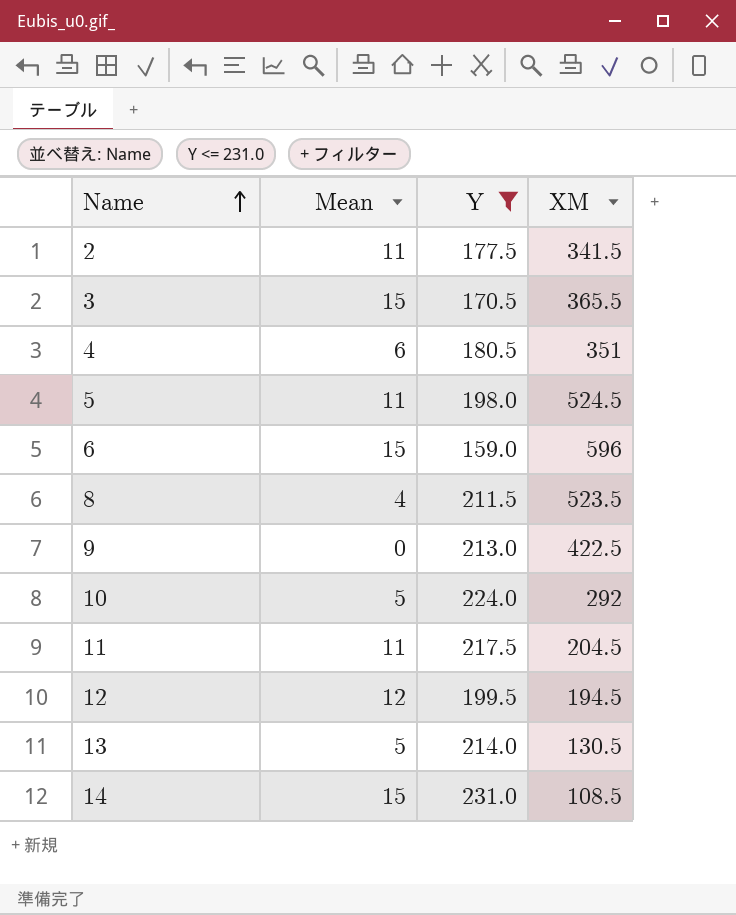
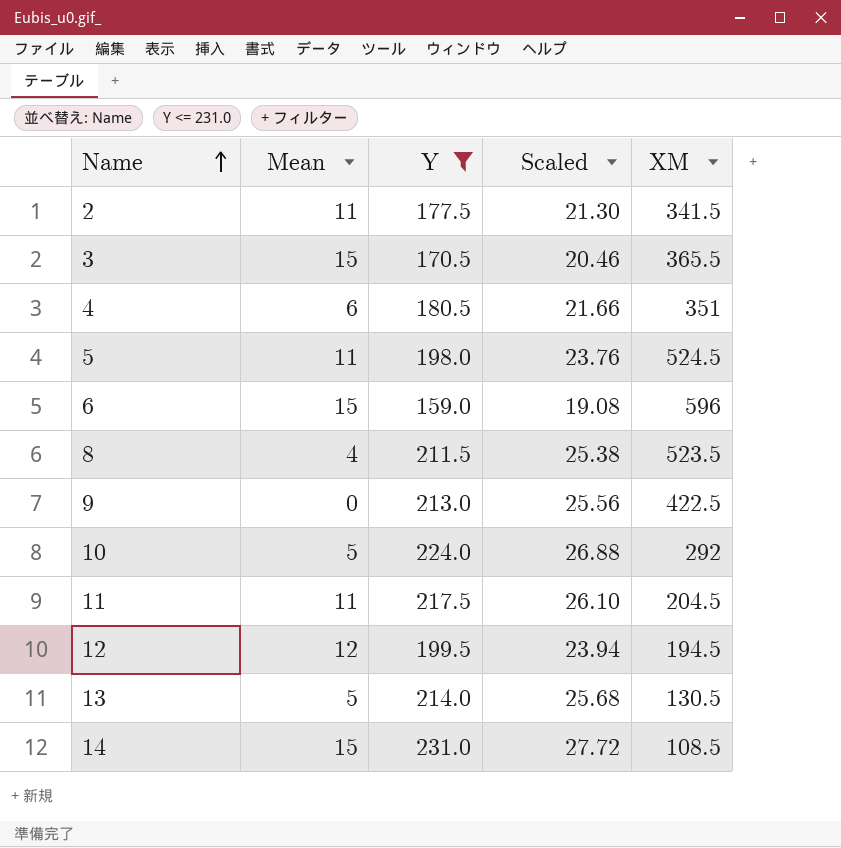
column Scaled | formula: none -> [Y] * 0.12

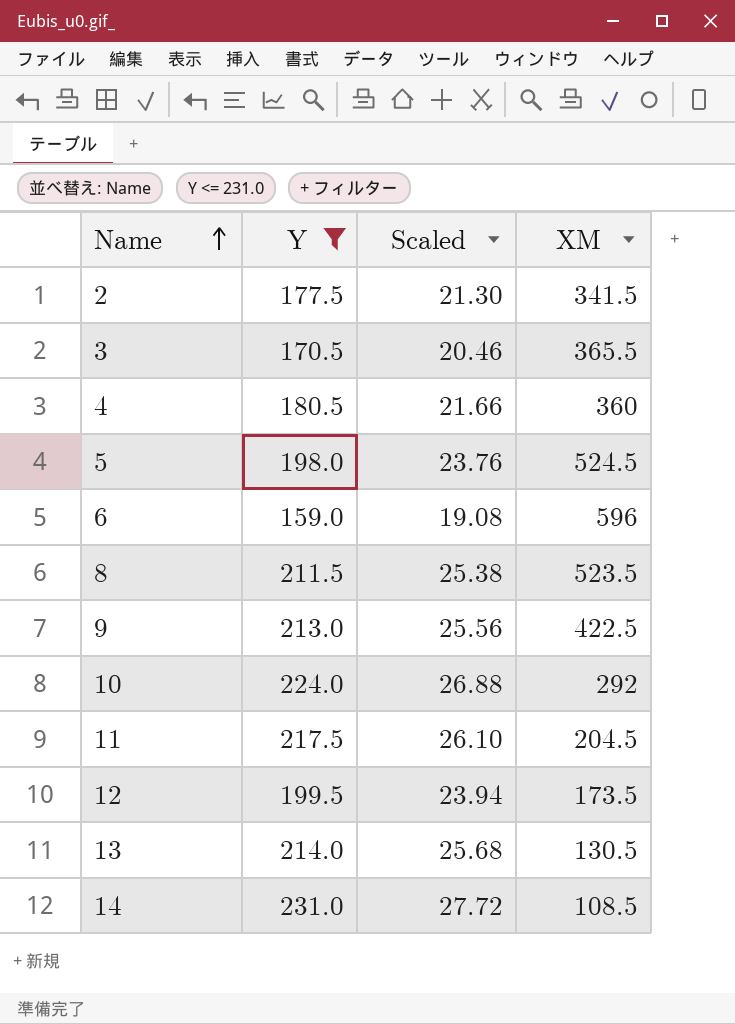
column Mean | position: 2 -> none
4 | XM: 351 -> 360
12 | XM: 194.5 -> 173.5

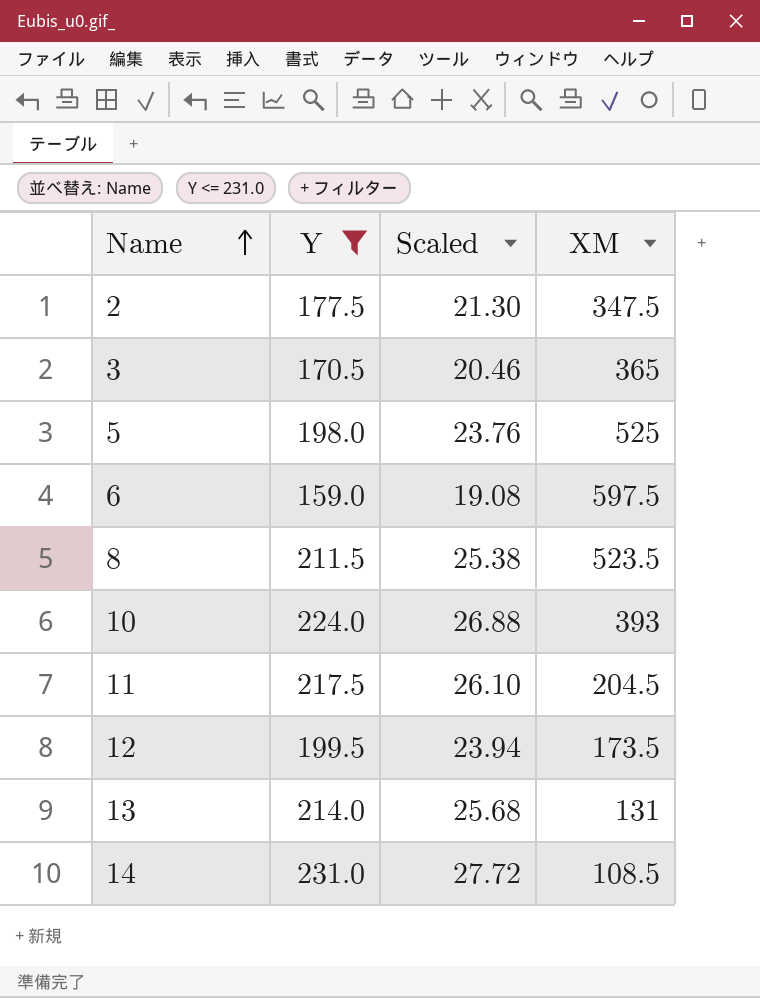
row 4: 180.5 | 21.66 | 360 -> none
row 9: 213.0 | 25.56 | 422.5 -> none
2 | XM: 341.5 -> 347.5
3 | XM: 365.5 -> 365
5 | XM: 524.5 -> 525
6 | XM: 596 -> 597.5
10 | XM: 292 -> 393
13 | XM: 130.5 -> 131

